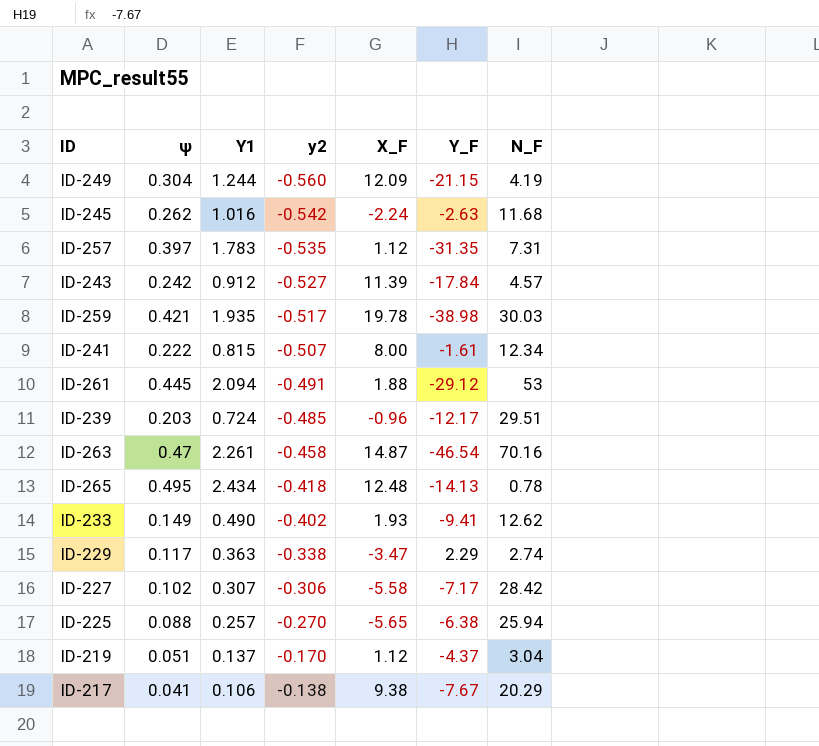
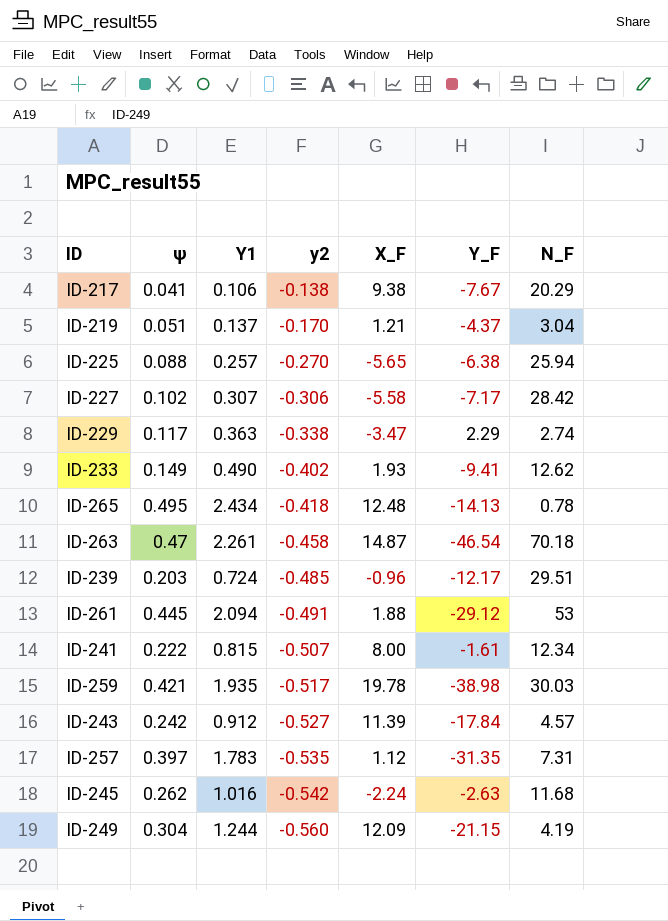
row order: y2 ascending -> y2 descending
ID-219 | X_F: 1.12 -> 1.21
ID-263 | N_F: 70.16 -> 70.18

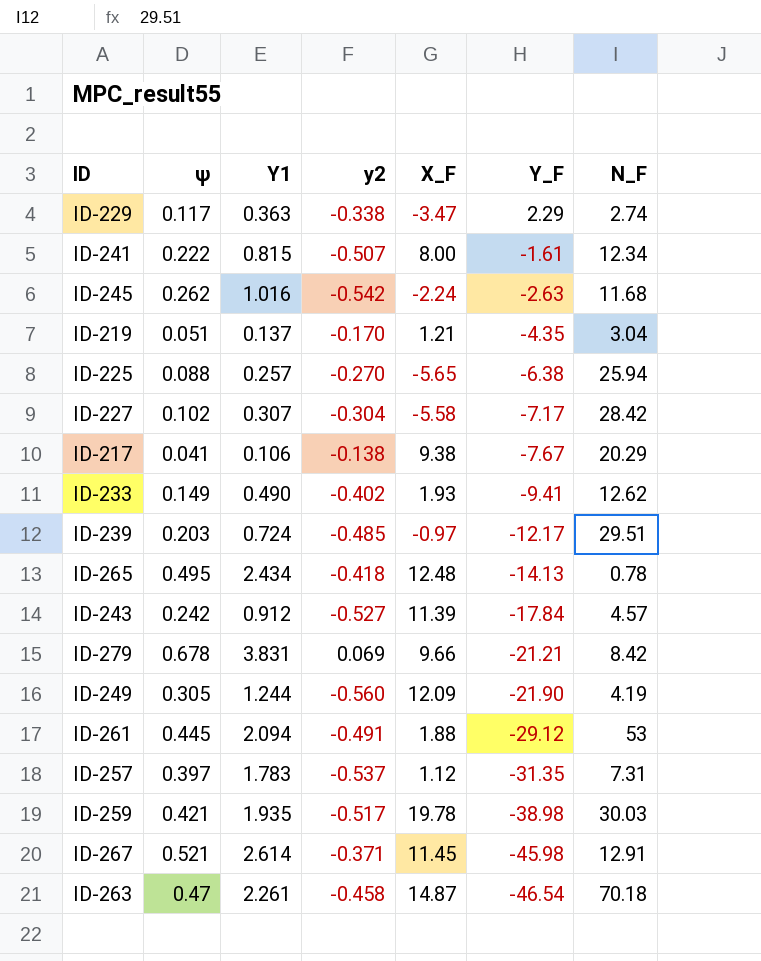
row order: y2 descending -> Y_F descending
ID-219 | Y_F: -4.37 -> -4.35
ID-227 | y2: -0.306 -> -0.304
ID-239 | X_F: -0.96 -> -0.97
row ID-279: none -> 0.678 | 3.831 | 0.069 | 9.66 | -21.21 | 8.42
ID-249 | ψ: 0.304 -> 0.305
ID-249 | Y_F: -21.15 -> -21.90
ID-257 | y2: -0.535 -> -0.537
row ID-267: none -> 0.521 | 2.614 | -0.371 | 11.45 | -45.98 | 12.91

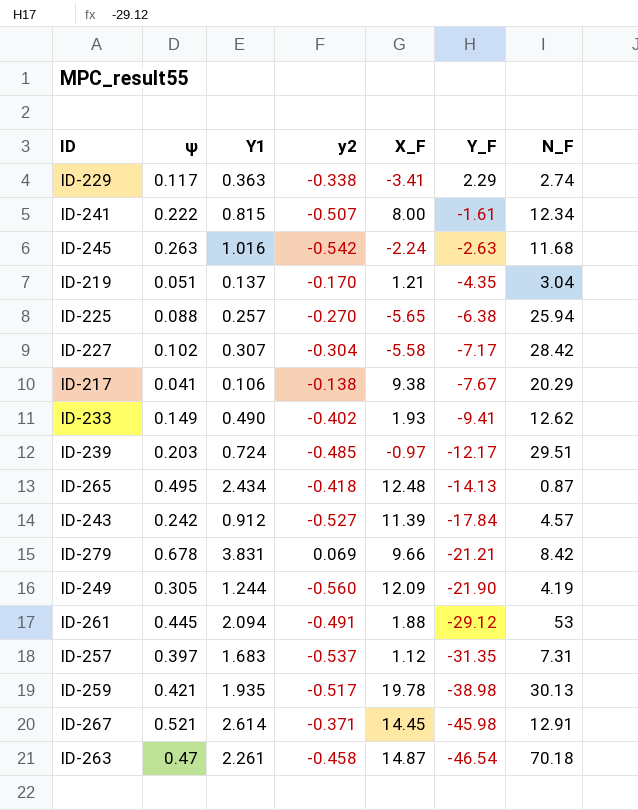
ID-229 | X_F: -3.47 -> -3.41
ID-245 | ψ: 0.262 -> 0.263
ID-265 | N_F: 0.78 -> 0.87
ID-257 | Y1: 1.783 -> 1.683
ID-259 | N_F: 30.03 -> 30.13
ID-267 | X_F: 11.45 -> 14.45

